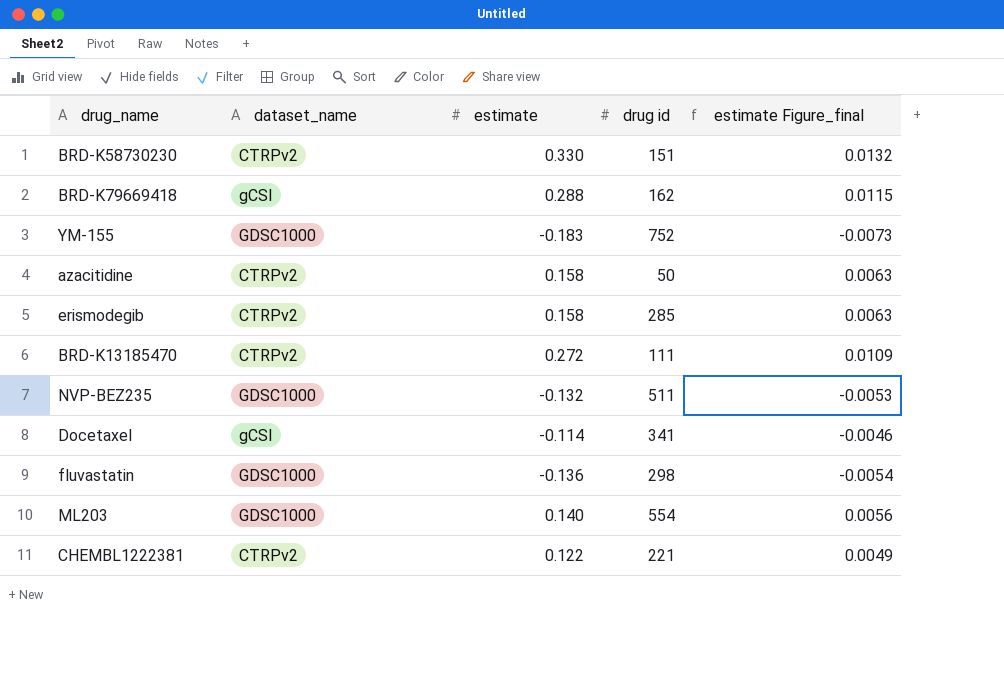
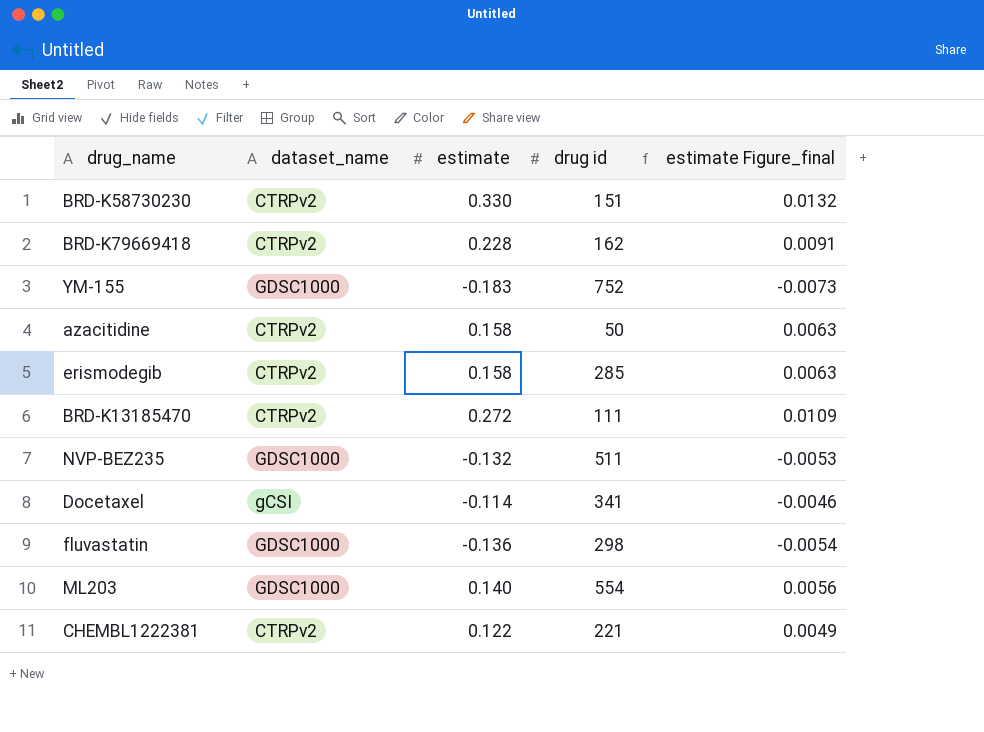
BRD-K79669418 | dataset_name: gCSI -> CTRPv2
BRD-K79669418 | estimate: 0.288 -> 0.228
BRD-K79669418 | estimate Figure_final: 0.0115 -> 0.0091

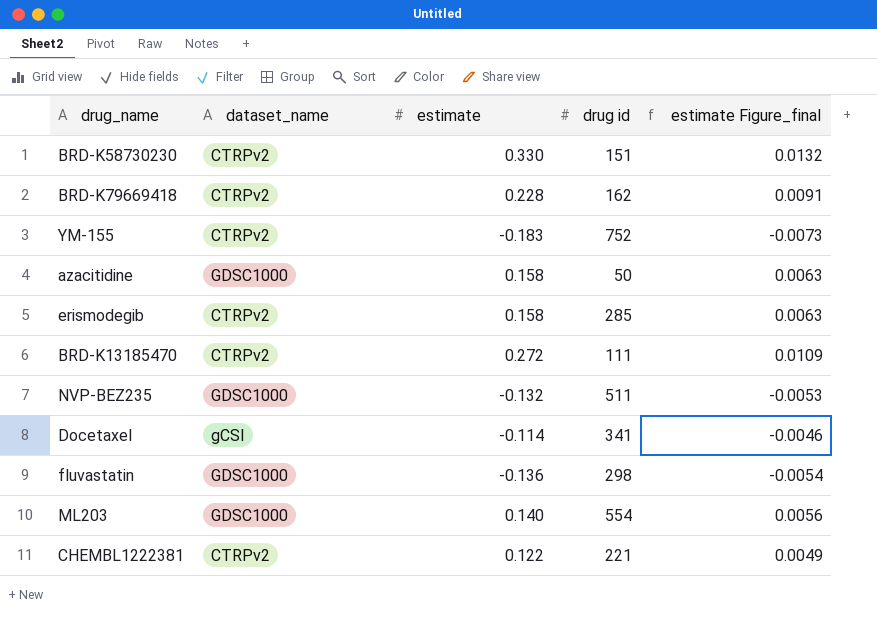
YM-155 | dataset_name: GDSC1000 -> CTRPv2
azacitidine | dataset_name: CTRPv2 -> GDSC1000

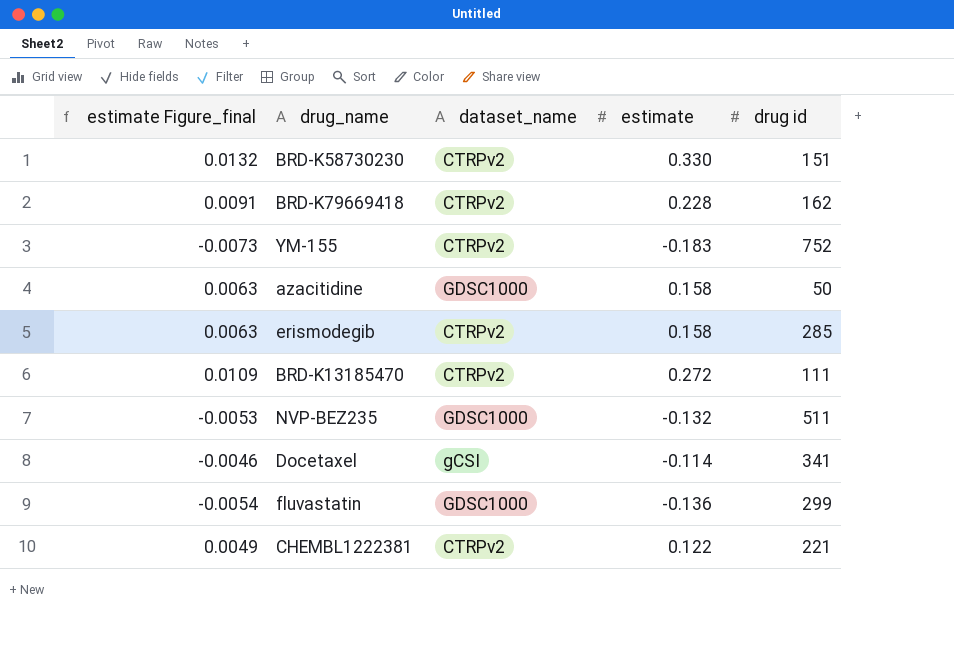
column estimate Figure_final | position: 5 -> 1
row ML203: GDSC1000 | 0.140 | 554 | 0.0056 -> none
fluvastatin | drug id: 298 -> 299

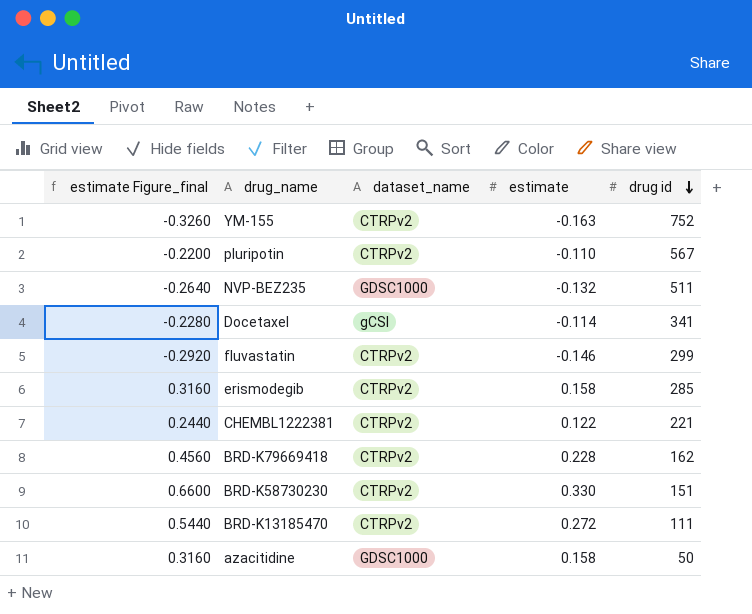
row order: none -> drug id descending
column estimate Figure_final | formula: [estimate] * 0.04 -> [estimate] * 2
YM-155 | estimate: -0.183 -> -0.163
row pluripotin: none -> -0.2200 | CTRPv2 | -0.110 | 567
fluvastatin | dataset_name: GDSC1000 -> CTRPv2
fluvastatin | estimate: -0.136 -> -0.146

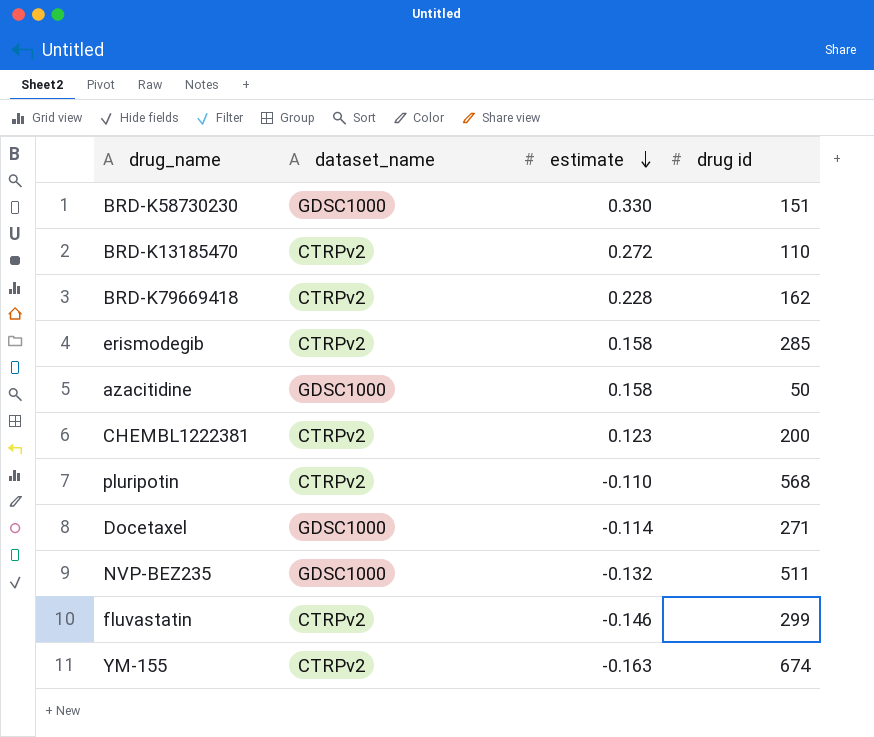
row order: drug id descending -> estimate descending
column estimate Figure_final | formula: [estimate] * 2 -> none
BRD-K58730230 | dataset_name: CTRPv2 -> GDSC1000
BRD-K13185470 | drug id: 111 -> 110
CHEMBL1222381 | estimate: 0.122 -> 0.123
CHEMBL1222381 | drug id: 221 -> 200
pluripotin | drug id: 567 -> 568
Docetaxel | dataset_name: gCSI -> GDSC1000
Docetaxel | drug id: 341 -> 271
YM-155 | drug id: 752 -> 674

